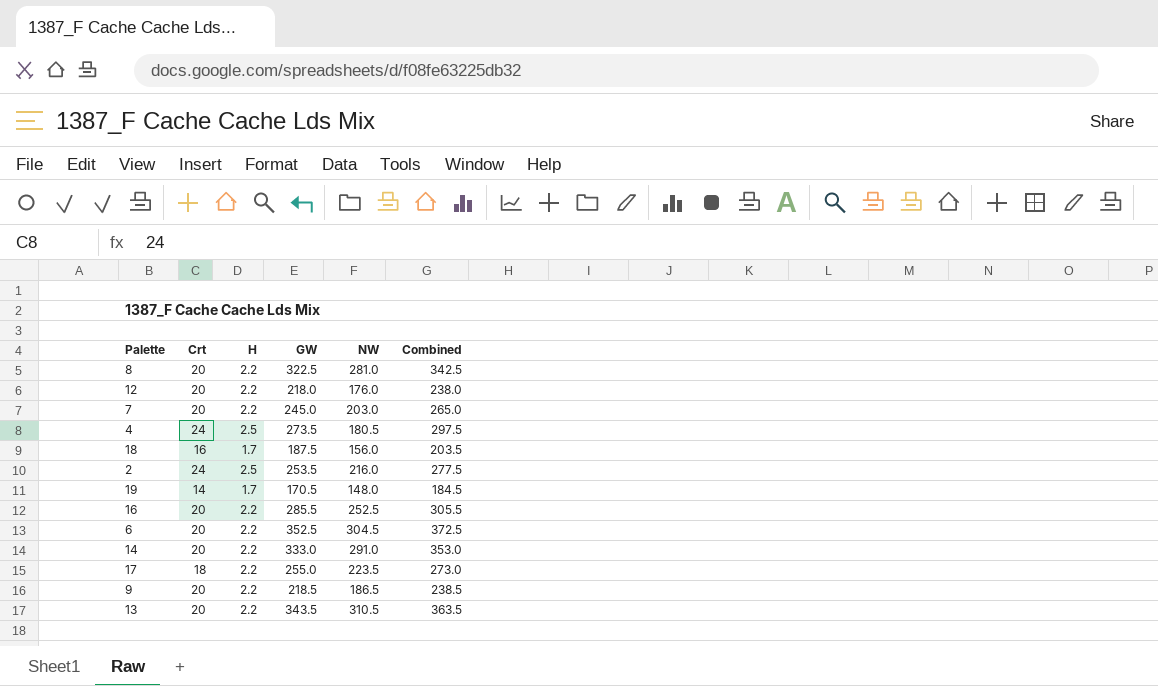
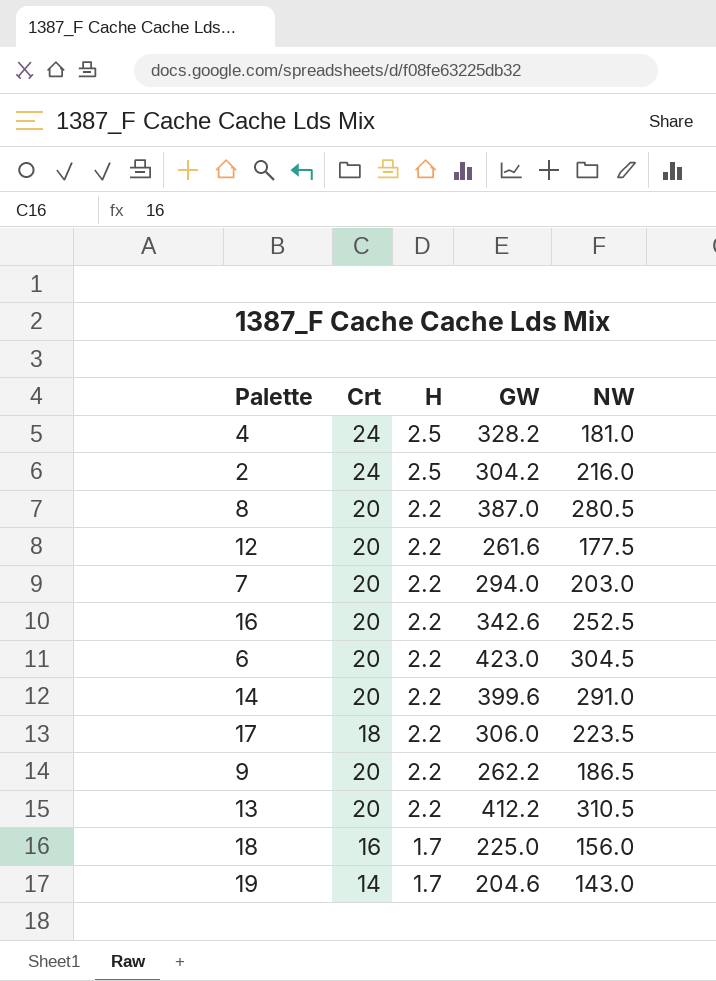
row order: none -> H descending
column Combined | formula: [Crt] + [GW] -> none
4 | GW: 273.5 -> 328.2
4 | NW: 180.5 -> 181.0
2 | GW: 253.5 -> 304.2
8 | GW: 322.5 -> 387.0
8 | NW: 281.0 -> 280.5
12 | GW: 218.0 -> 261.6
12 | NW: 176.0 -> 177.5
7 | GW: 245.0 -> 294.0
16 | GW: 285.5 -> 342.6
6 | GW: 352.5 -> 423.0
14 | GW: 333.0 -> 399.6
17 | GW: 255.0 -> 306.0
9 | GW: 218.5 -> 262.2
13 | GW: 343.5 -> 412.2
18 | GW: 187.5 -> 225.0
19 | GW: 170.5 -> 204.6
19 | NW: 148.0 -> 143.0

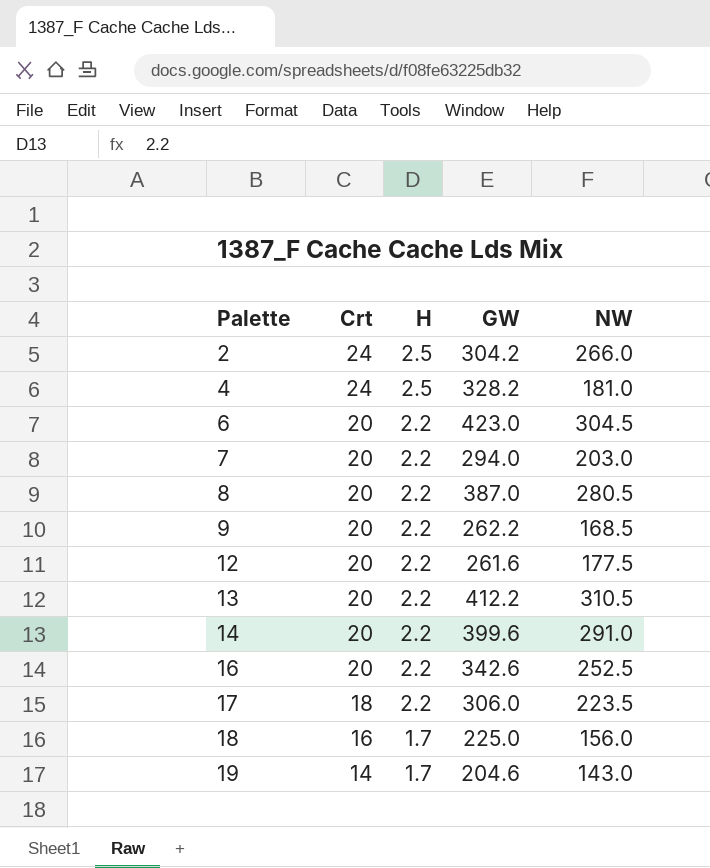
row order: H descending -> Palette ascending
2 | NW: 216.0 -> 266.0
9 | NW: 186.5 -> 168.5

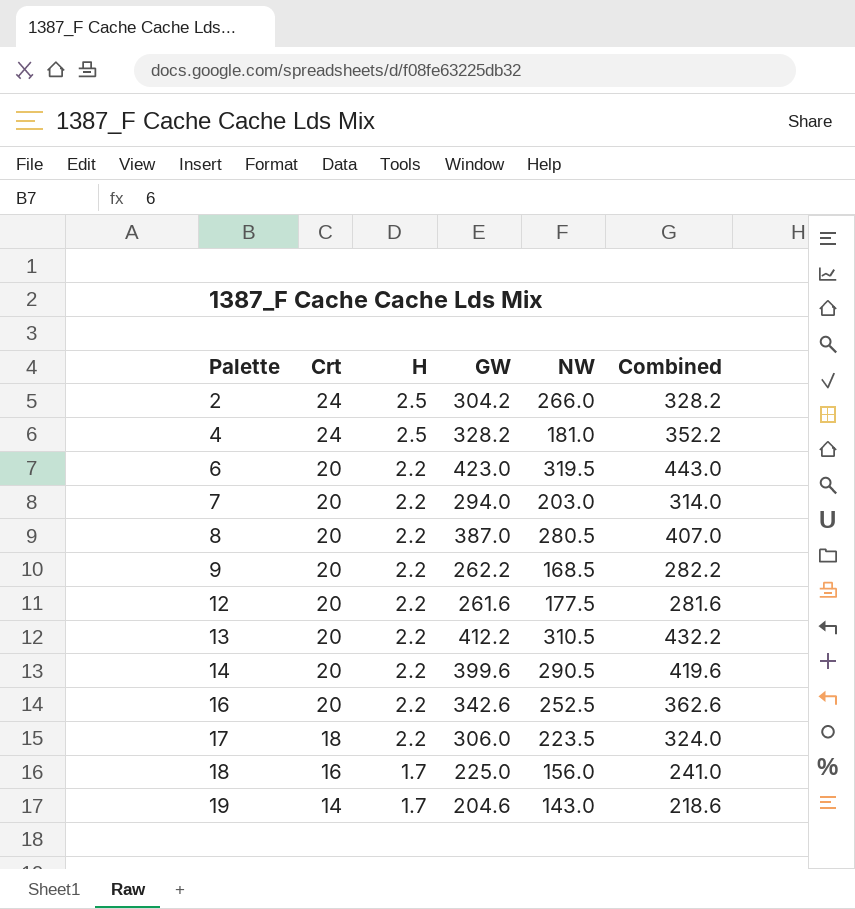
column Combined | formula: none -> [Crt] + [GW]
6 | NW: 304.5 -> 319.5
14 | NW: 291.0 -> 290.5

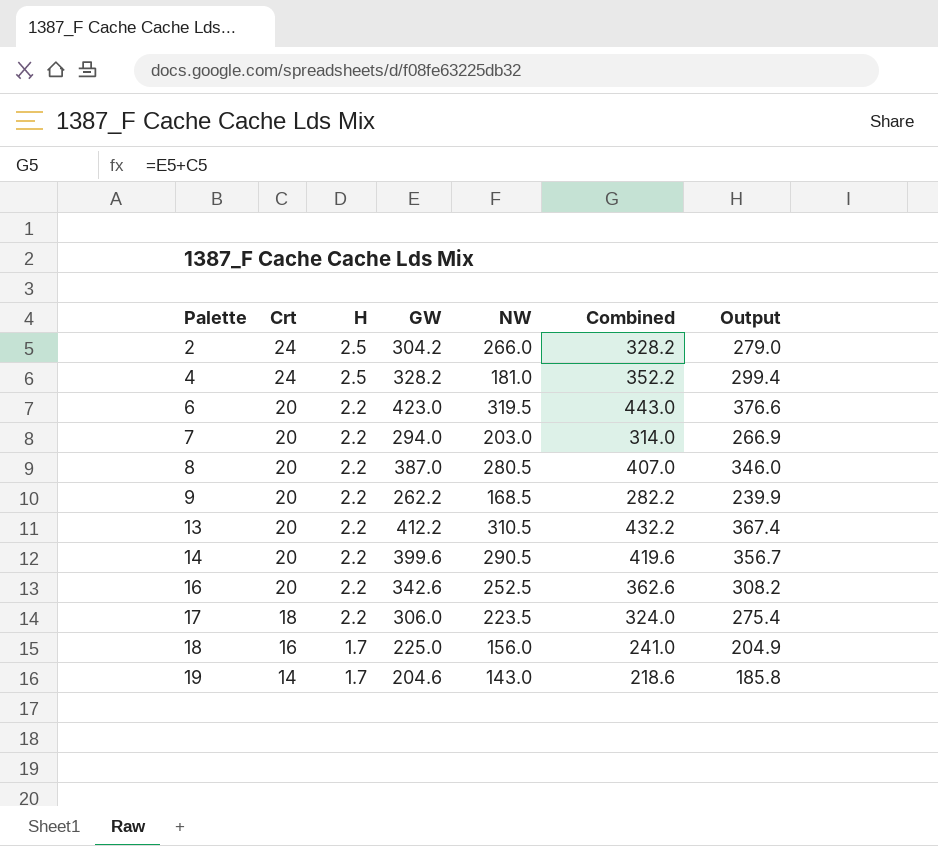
column Output | formula: none -> [Combined] * 0.85
row 12: 20 | 2.2 | 261.6 | 177.5 | 281.6 -> none

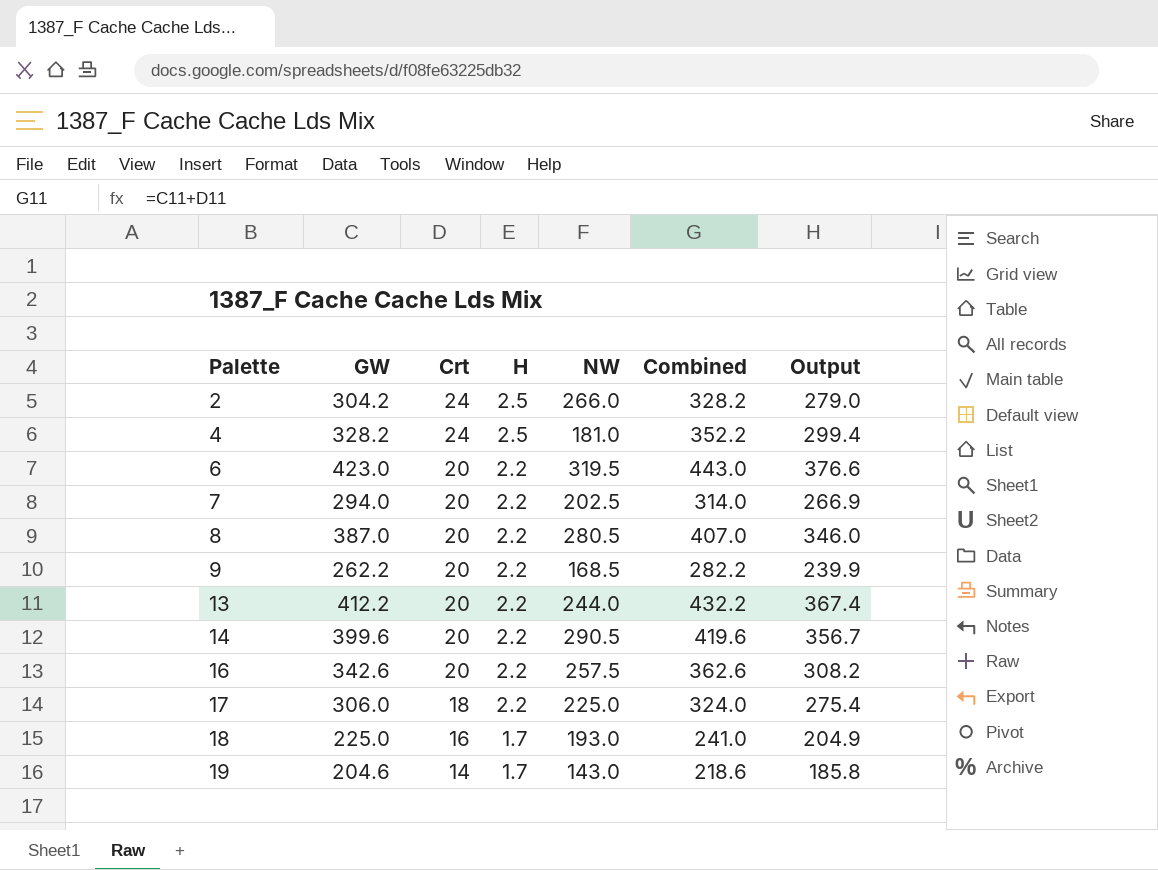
column GW | position: 4 -> 2
7 | NW: 203.0 -> 202.5
13 | NW: 310.5 -> 244.0
16 | NW: 252.5 -> 257.5
17 | NW: 223.5 -> 225.0
18 | NW: 156.0 -> 193.0

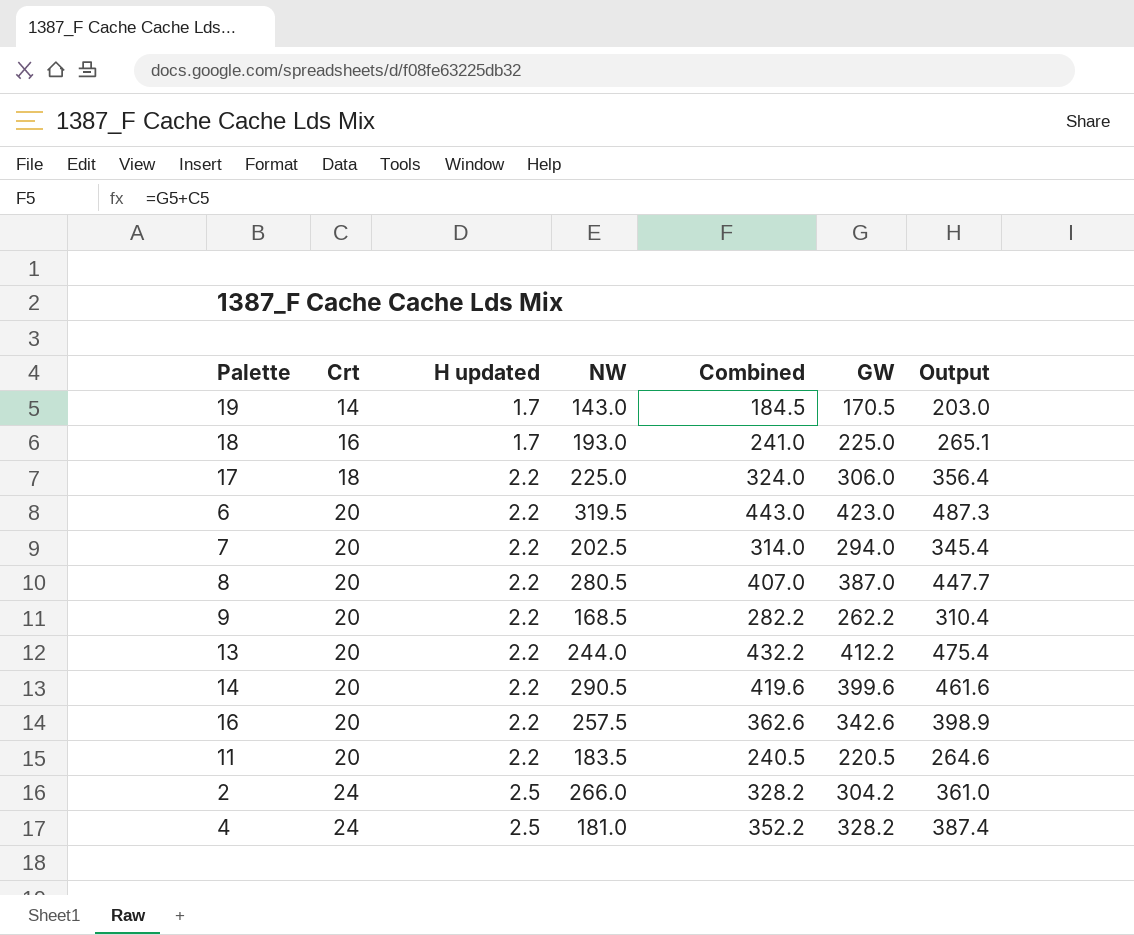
row order: Palette ascending -> Crt ascending
column name: H -> H updated
column GW | position: 2 -> 6
column Output | formula: [Combined] * 0.85 -> [Combined] * 1.1
19 | Combined: 218.6 -> 184.5
19 | GW: 204.6 -> 170.5
row 11: none -> 20 | 2.2 | 183.5 | 240.5 | 220.5 | 264.6

